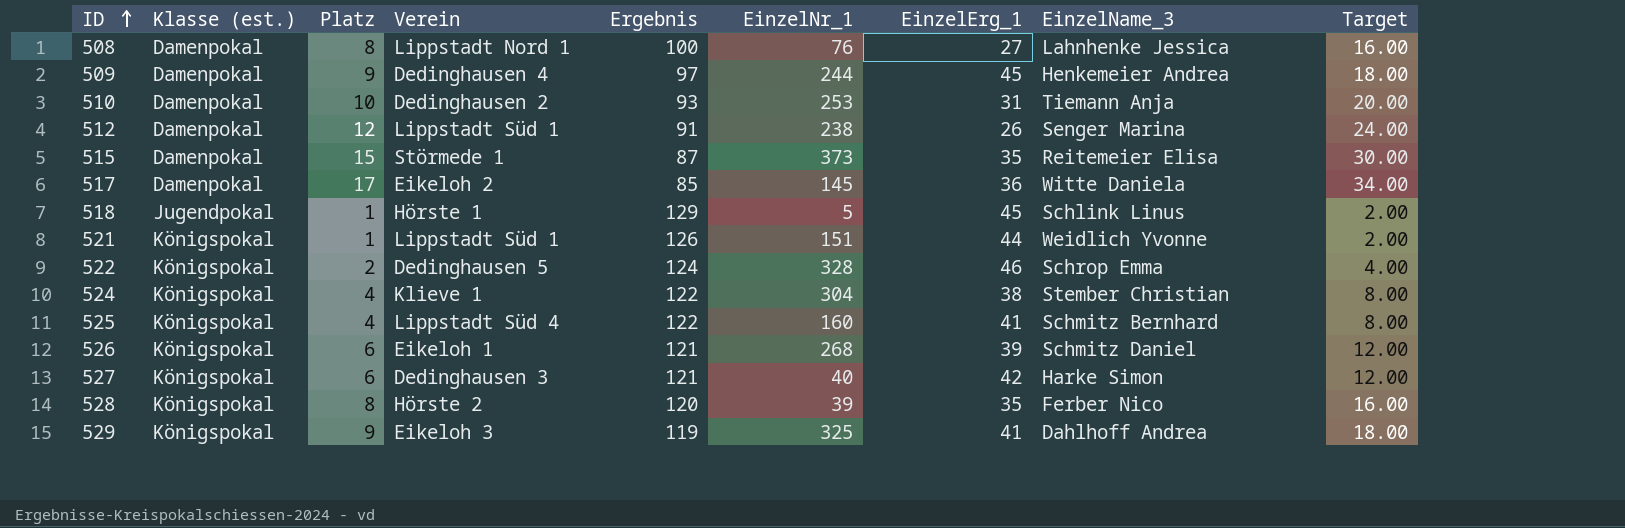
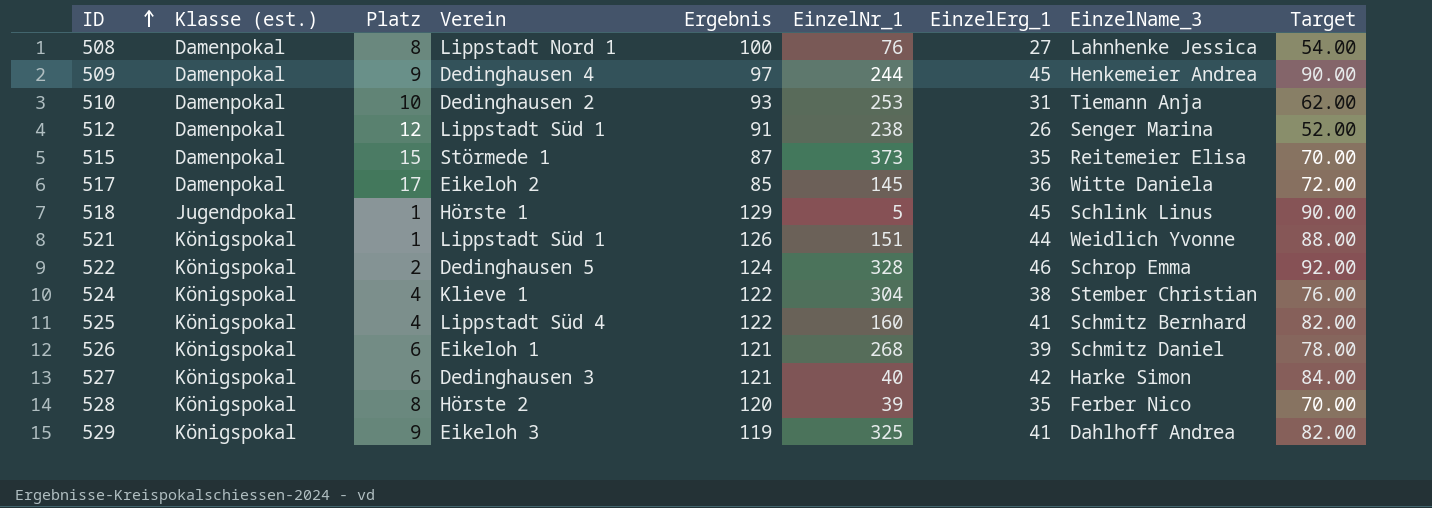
column Target | formula: [Platz] * 2 -> [EinzelErg_1] * 2

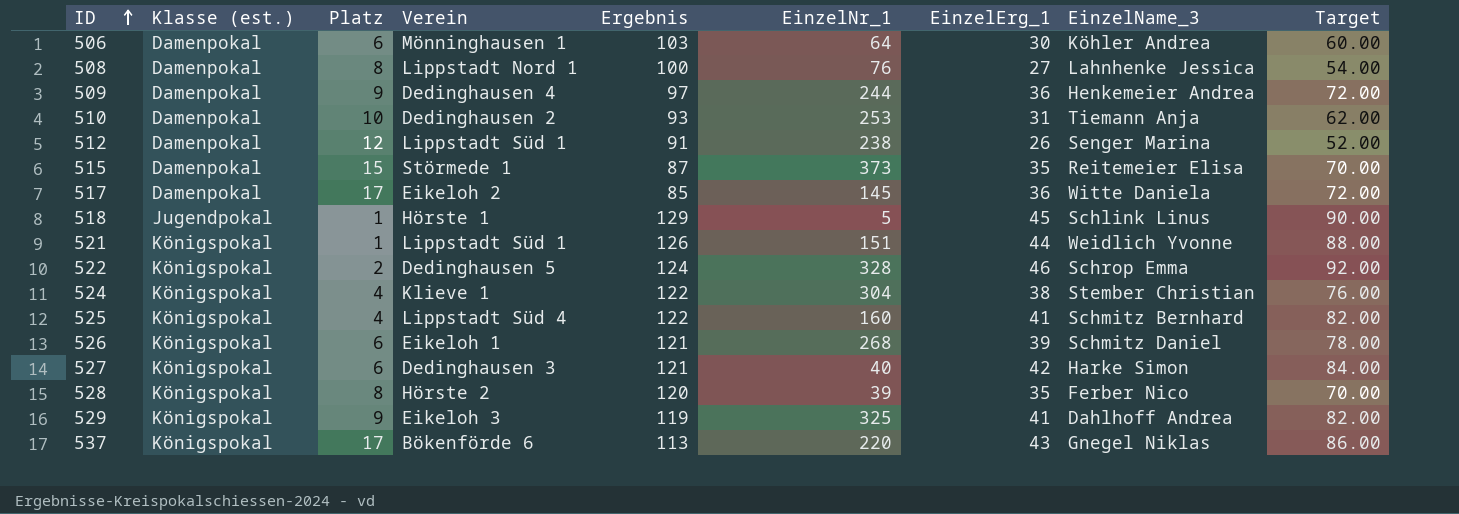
row 506: none -> Damenpokal | 6 | Mönninghausen 1 | 103 | 64 | 30 | Köhler Andrea | 60.00
509 | EinzelErg_1: 45 -> 36
509 | Target: 90.00 -> 72.00
row 537: none -> Königspokal | 17 | Bökenförde 6 | 113 | 220 | 43 | Gnegel Niklas | 86.00

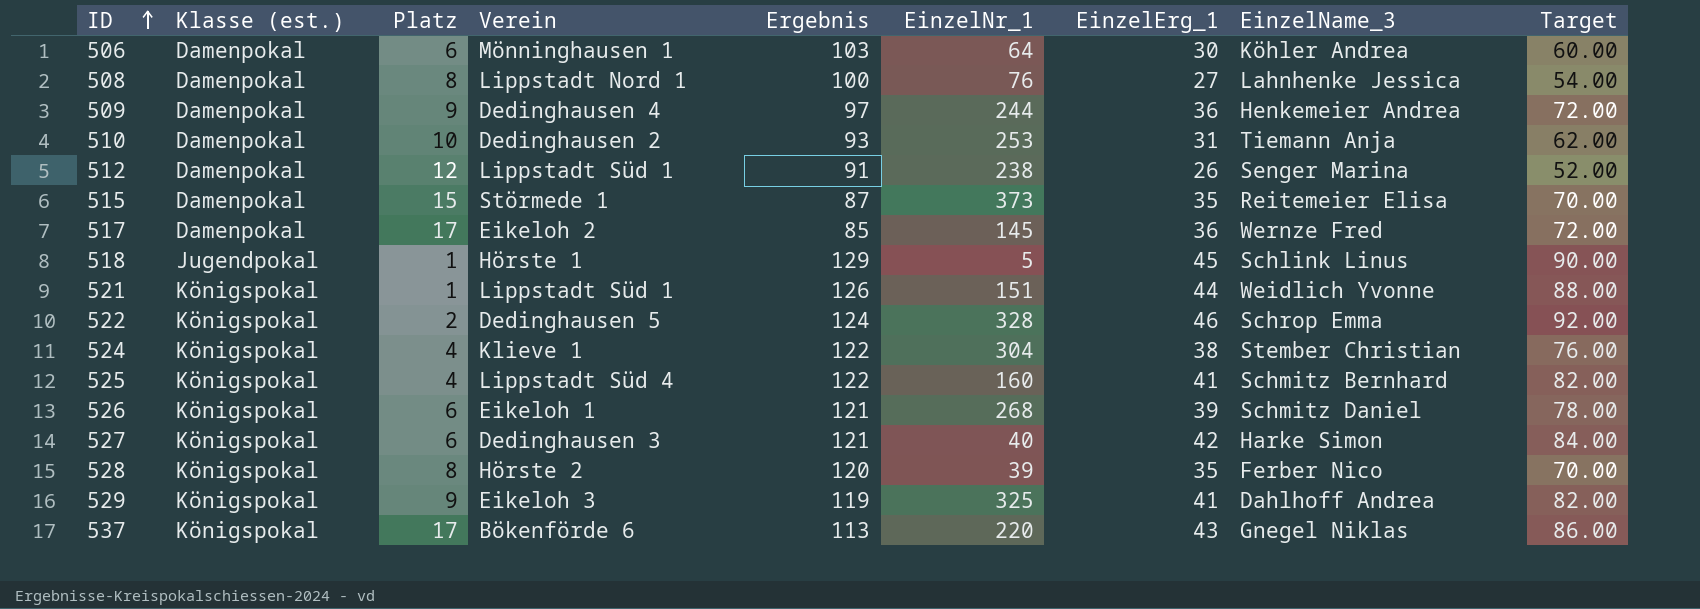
517 | EinzelName_3: Witte Daniela -> Wernze Fred

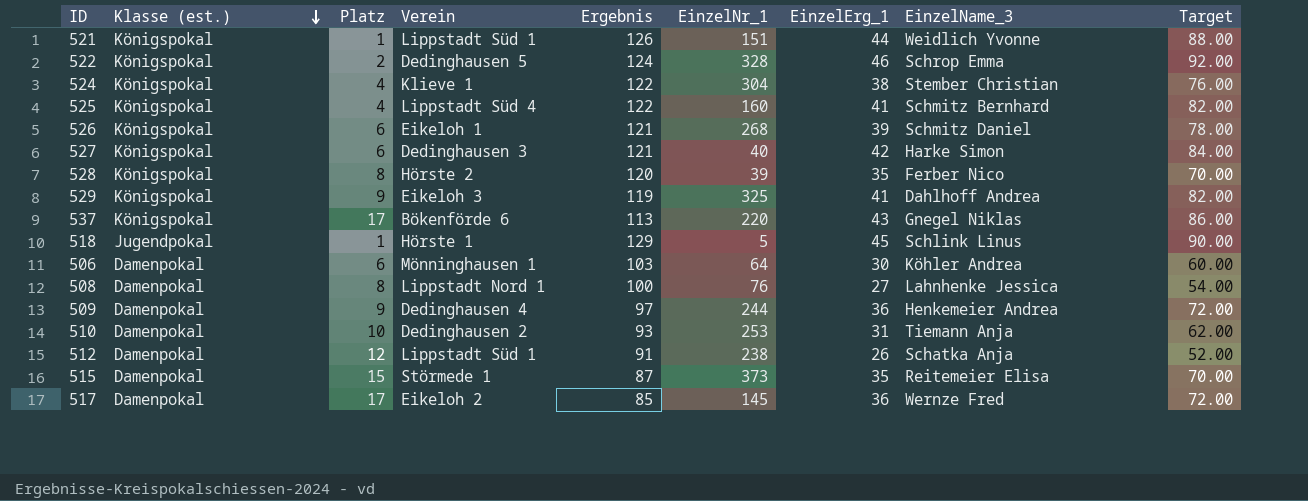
row order: ID ascending -> Klasse (est.) descending
512 | EinzelName_3: Senger Marina -> Schatka Anja

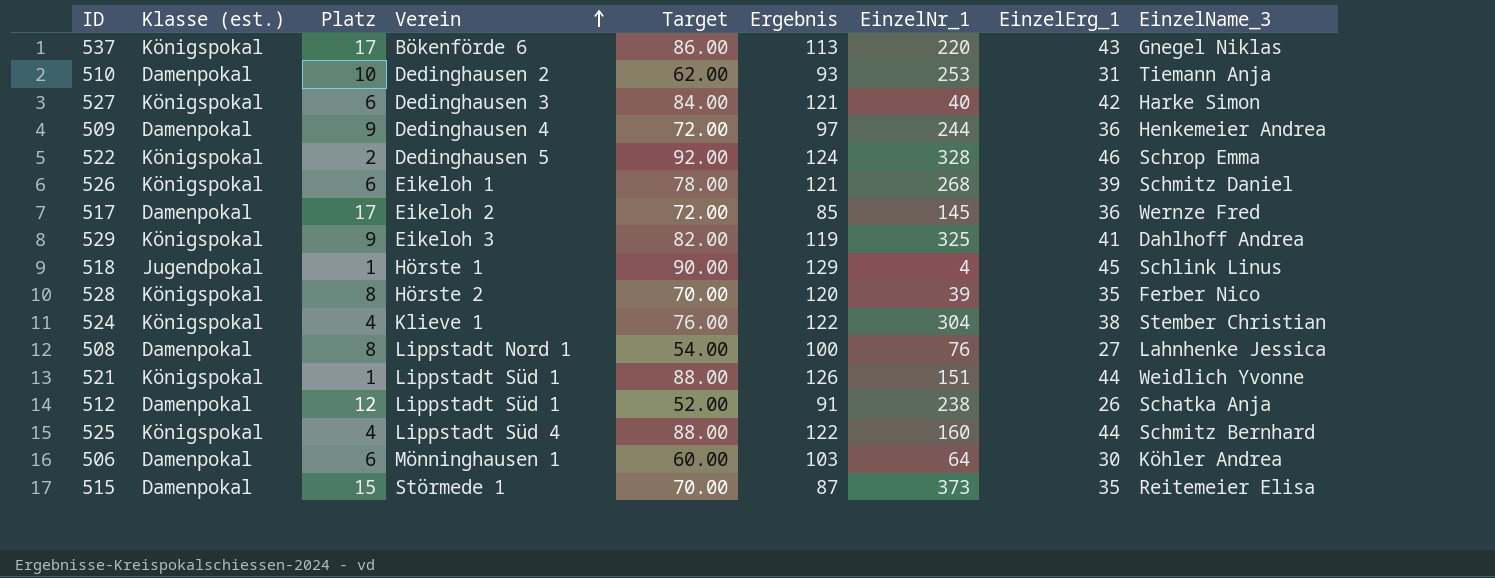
row order: Klasse (est.) descending -> Verein ascending
column Target | position: 9 -> 5
518 | EinzelNr_1: 5 -> 4
525 | Target: 82.00 -> 88.00
525 | EinzelErg_1: 41 -> 44

